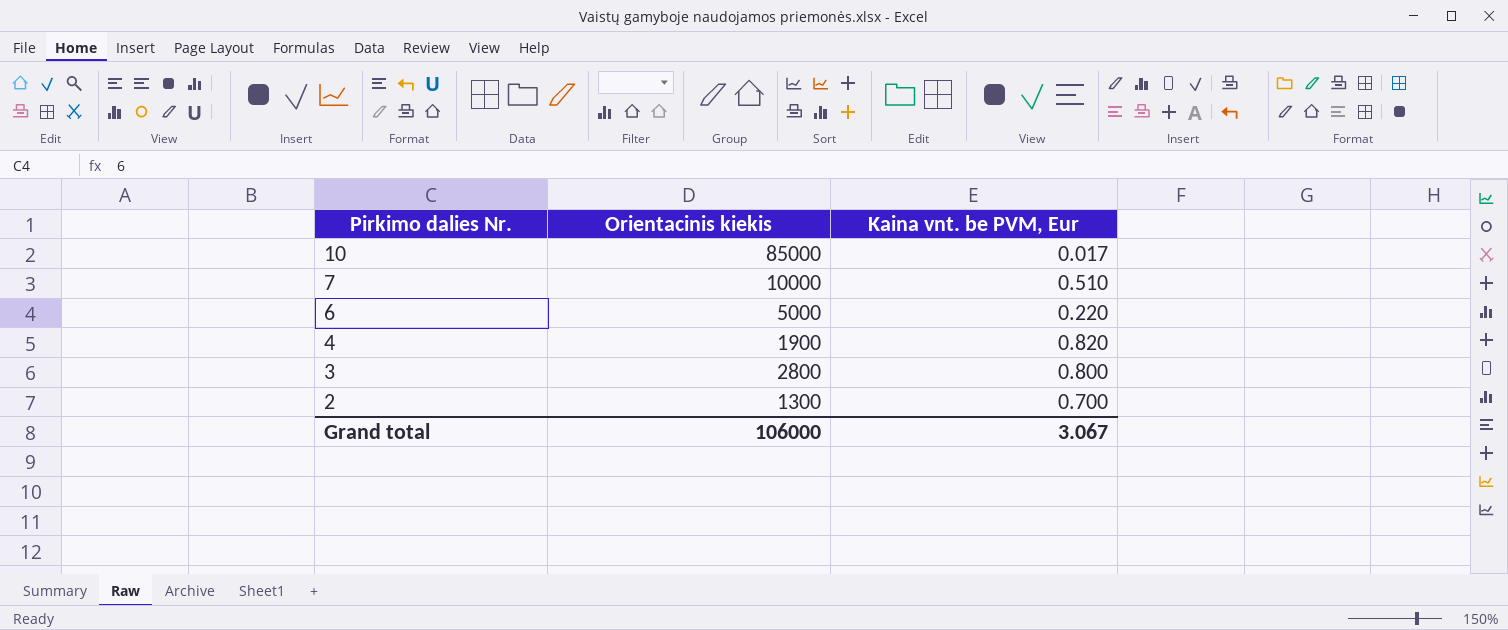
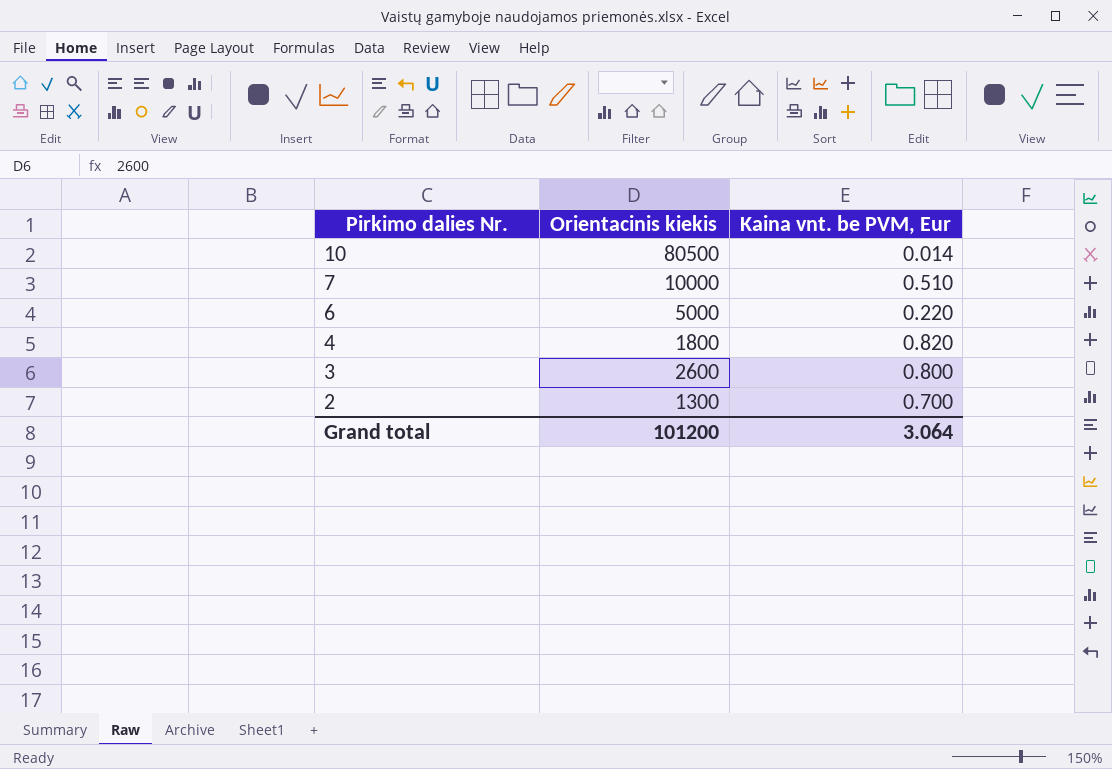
10 | Orientacinis kiekis: 85000 -> 80500
10 | Kaina vnt. be PVM, Eur: 0.017 -> 0.014
4 | Orientacinis kiekis: 1900 -> 1800
3 | Orientacinis kiekis: 2800 -> 2600
Grand total | Orientacinis kiekis: 106000 -> 101200
Grand total | Kaina vnt. be PVM, Eur: 3.067 -> 3.064

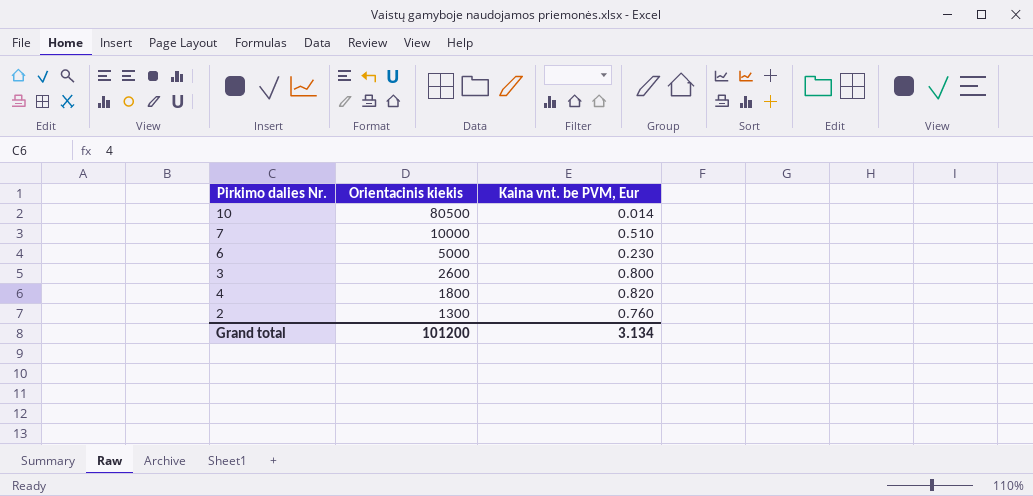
row order: Pirkimo dalies Nr. descending -> Orientacinis kiekis descending
6 | Kaina vnt. be PVM, Eur: 0.220 -> 0.230
2 | Kaina vnt. be PVM, Eur: 0.700 -> 0.760
Grand total | Kaina vnt. be PVM, Eur: 3.064 -> 3.134

